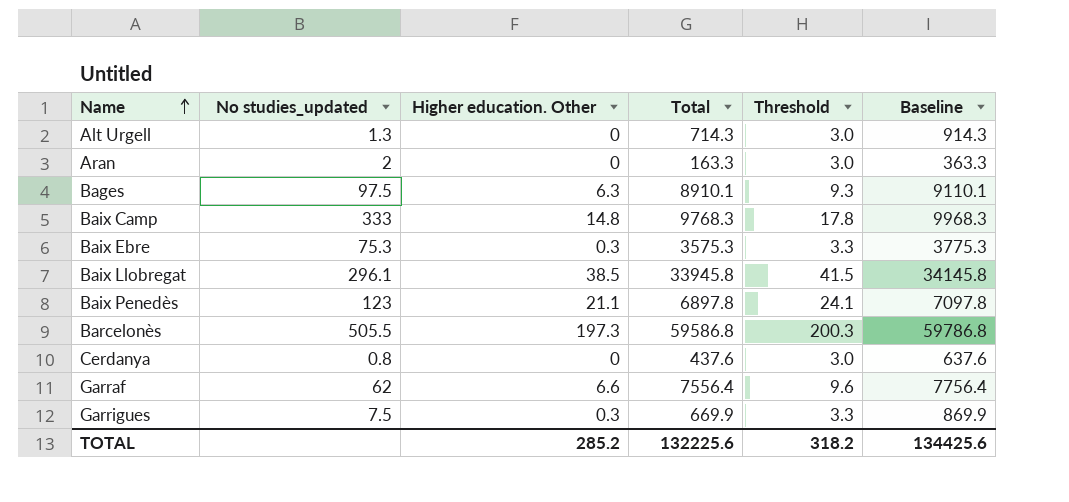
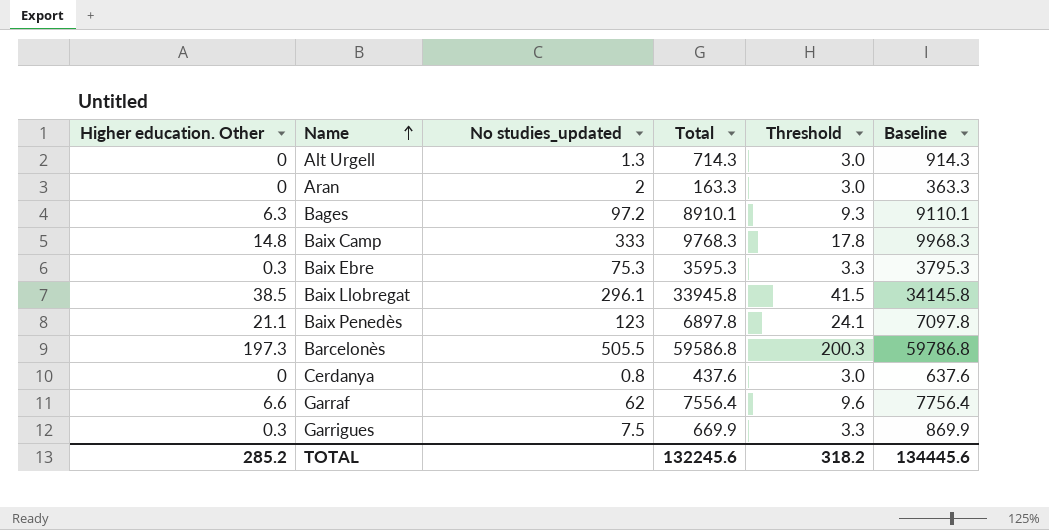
column Higher education. Other | position: 3 -> 1
Bages | No studies_updated: 97.5 -> 97.2
Baix Ebre | Total: 3575.3 -> 3595.3
Baix Ebre | Baseline: 3775.3 -> 3795.3
TOTAL | Total: 132225.6 -> 132245.6
TOTAL | Baseline: 134425.6 -> 134445.6

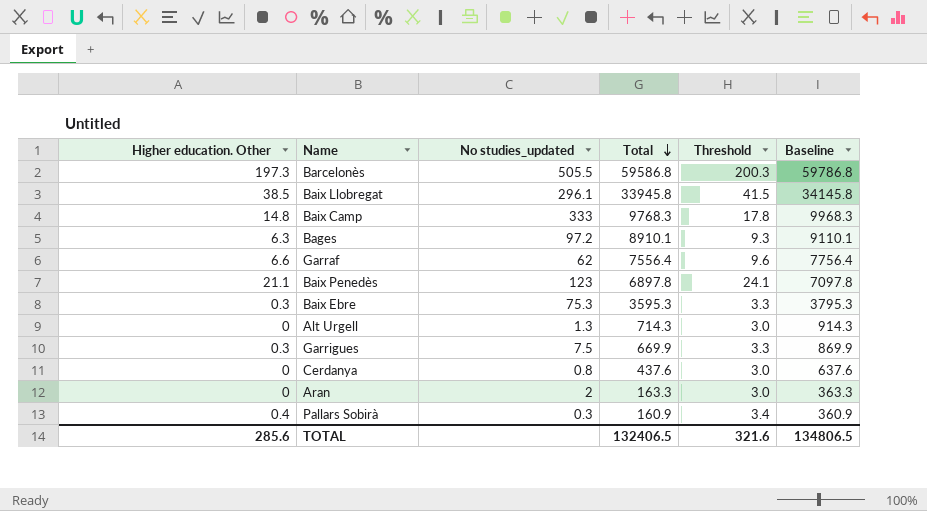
row order: Name ascending -> Total descending
row Pallars Sobirà: none -> 0.4 | 0.3 | 160.9 | 3.4 | 360.9
TOTAL | Higher education. Other: 285.2 -> 285.6
TOTAL | Total: 132245.6 -> 132406.5
TOTAL | Threshold: 318.2 -> 321.6
TOTAL | Baseline: 134445.6 -> 134806.5

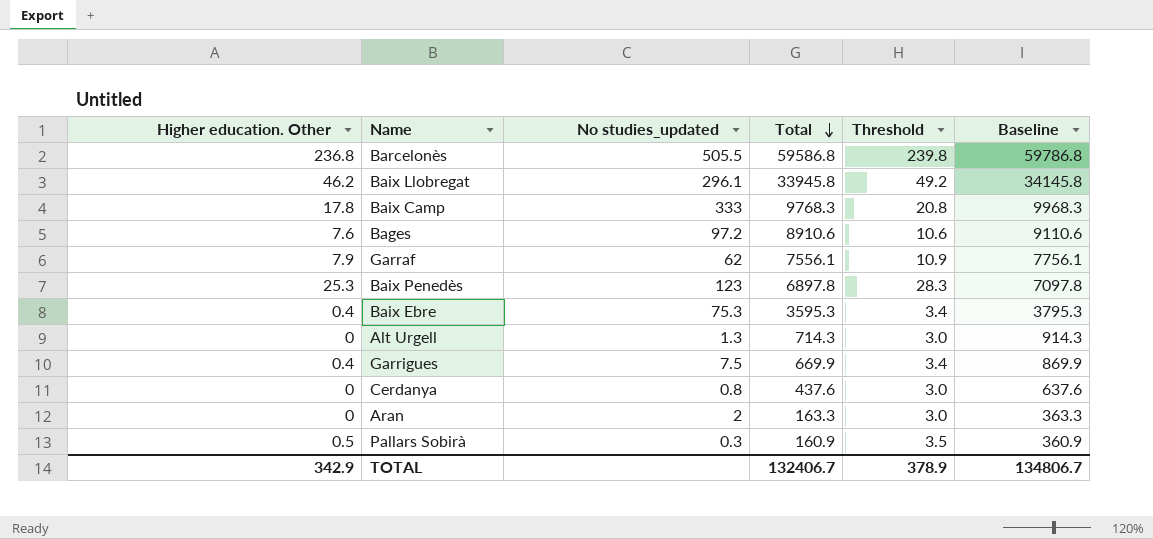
Barcelonès | Higher education. Other: 197.3 -> 236.8
Barcelonès | Threshold: 200.3 -> 239.8
Baix Llobregat | Higher education. Other: 38.5 -> 46.2
Baix Llobregat | Threshold: 41.5 -> 49.2
Baix Camp | Higher education. Other: 14.8 -> 17.8
Baix Camp | Threshold: 17.8 -> 20.8
Bages | Higher education. Other: 6.3 -> 7.6
Bages | Total: 8910.1 -> 8910.6
Bages | Threshold: 9.3 -> 10.6
Bages | Baseline: 9110.1 -> 9110.6
Garraf | Higher education. Other: 6.6 -> 7.9
Garraf | Total: 7556.4 -> 7556.1
Garraf | Threshold: 9.6 -> 10.9
Garraf | Baseline: 7756.4 -> 7756.1
Baix Penedès | Higher education. Other: 21.1 -> 25.3
Baix Penedès | Threshold: 24.1 -> 28.3
Baix Ebre | Higher education. Other: 0.3 -> 0.4
Baix Ebre | Threshold: 3.3 -> 3.4
Garrigues | Higher education. Other: 0.3 -> 0.4
Garrigues | Threshold: 3.3 -> 3.4
Pallars Sobirà | Higher education. Other: 0.4 -> 0.5
Pallars Sobirà | Threshold: 3.4 -> 3.5
TOTAL | Higher education. Other: 285.6 -> 342.9
TOTAL | Total: 132406.5 -> 132406.7
TOTAL | Threshold: 321.6 -> 378.9
TOTAL | Baseline: 134806.5 -> 134806.7

